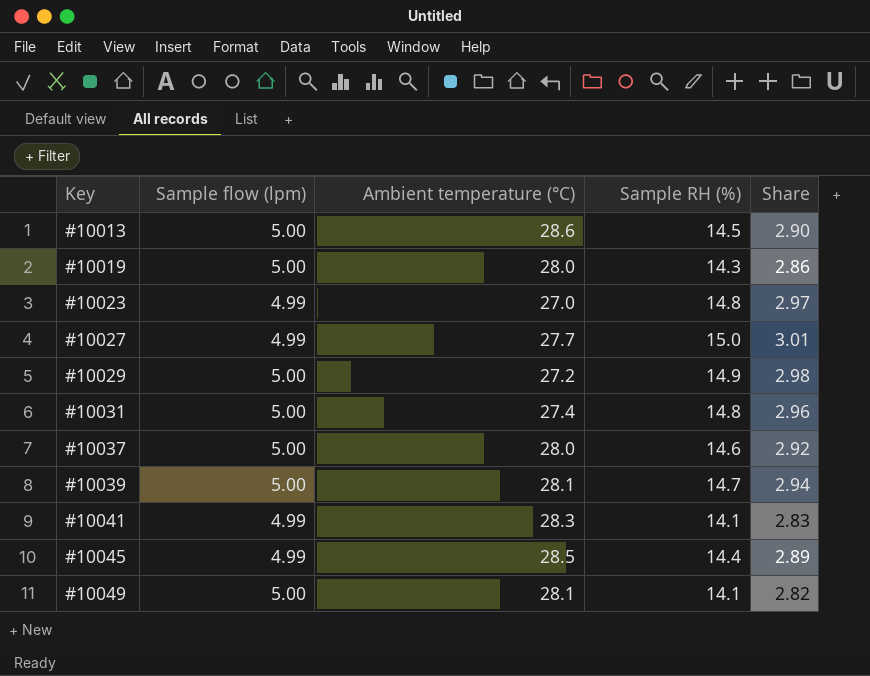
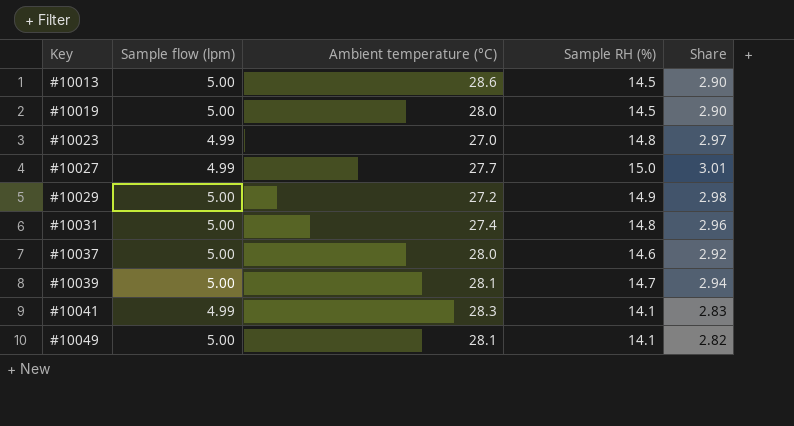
row #10045: 4.99 | 28.5 | 14.4 | 2.89 -> none
#10019 | Sample RH (%): 14.3 -> 14.5
#10019 | Share: 2.86 -> 2.90

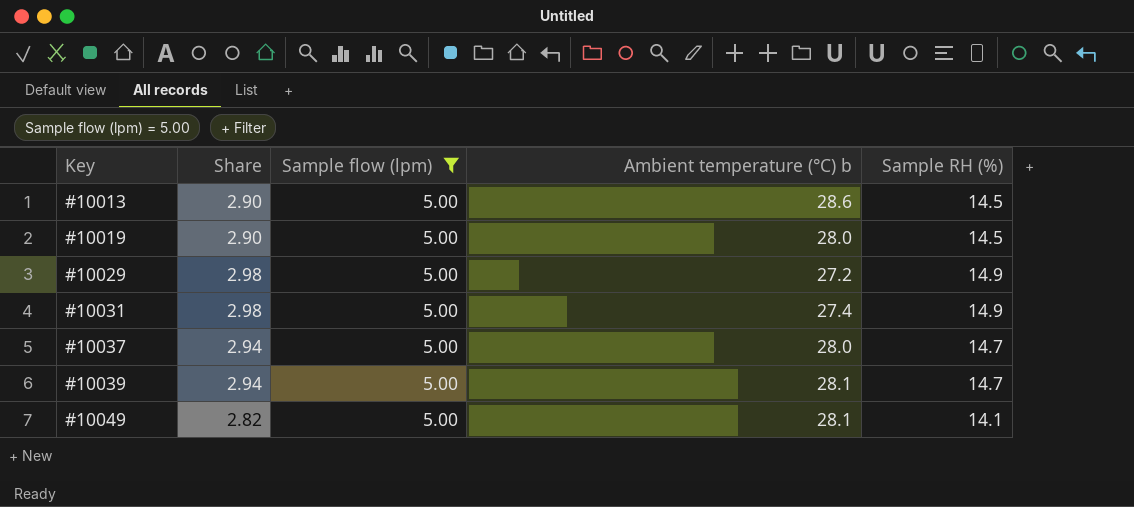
filter: none -> Sample flow (lpm) = 5.00
column Share | position: 5 -> 2
column name: Ambient temperature (°C) -> Ambient temperature (°C) b
#10031 | Share: 2.96 -> 2.98
#10031 | Sample RH (%): 14.8 -> 14.9
#10037 | Share: 2.92 -> 2.94
#10037 | Sample RH (%): 14.6 -> 14.7

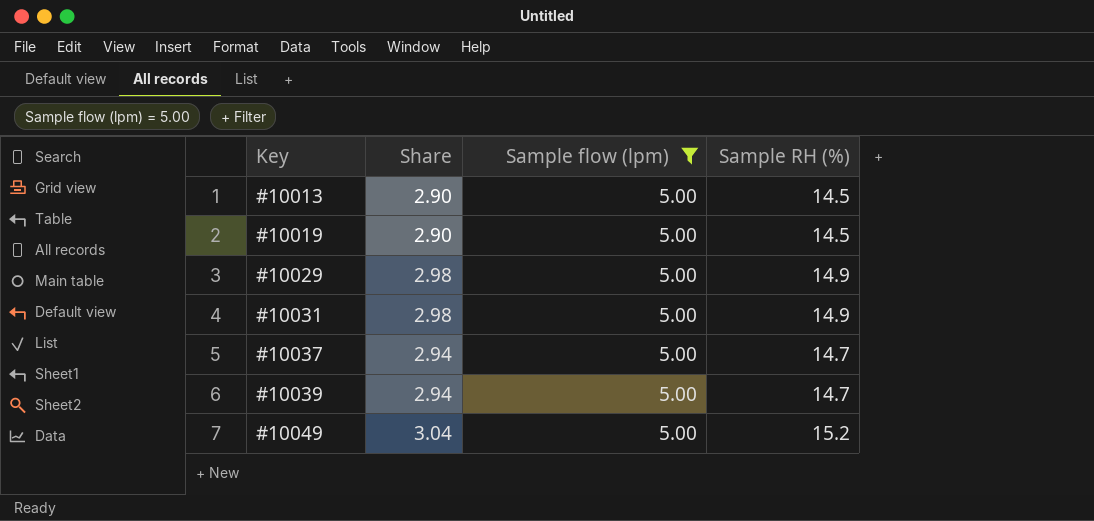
column Ambient temperature (°C) b | position: 4 -> none
#10049 | Share: 2.82 -> 3.04
#10049 | Sample RH (%): 14.1 -> 15.2

